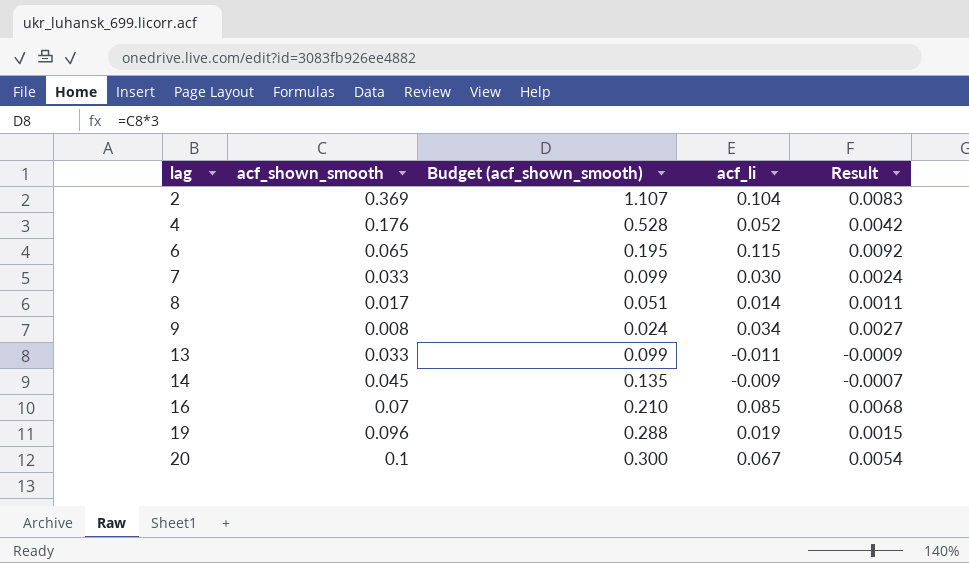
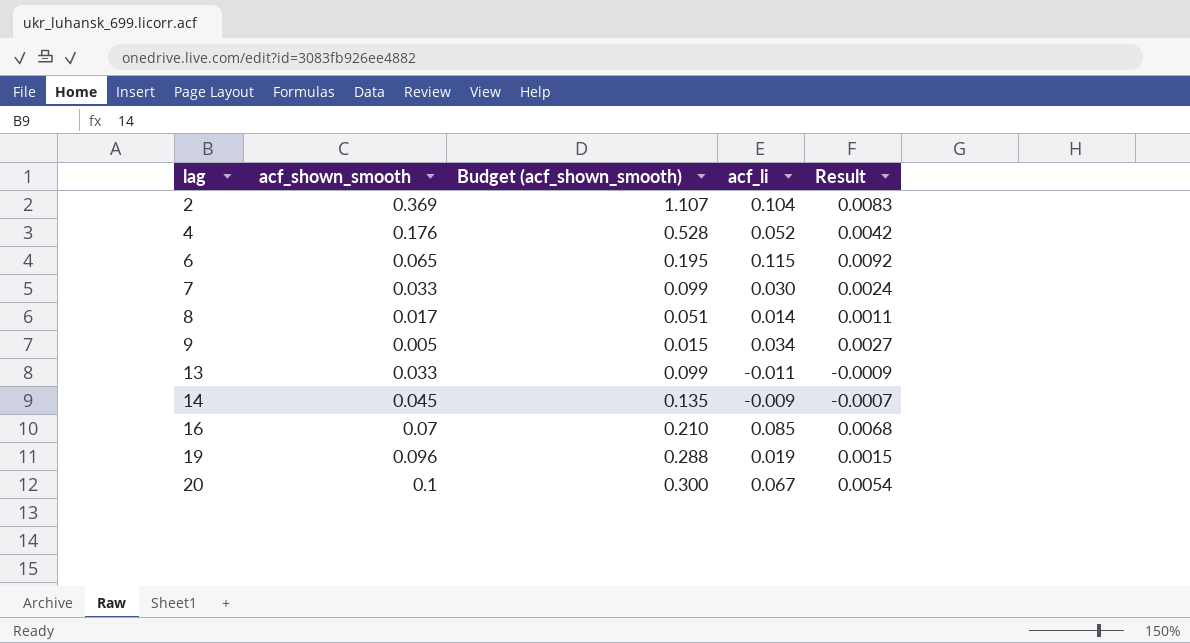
9 | acf_shown_smooth: 0.008 -> 0.005
9 | Budget (acf_shown_smooth): 0.024 -> 0.015

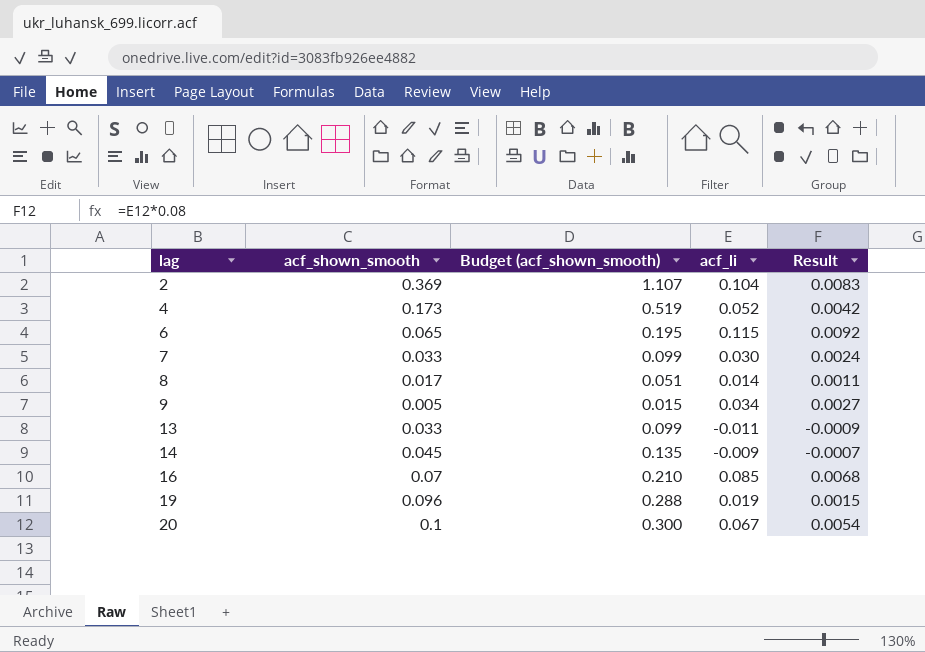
4 | acf_shown_smooth: 0.176 -> 0.173
4 | Budget (acf_shown_smooth): 0.528 -> 0.519

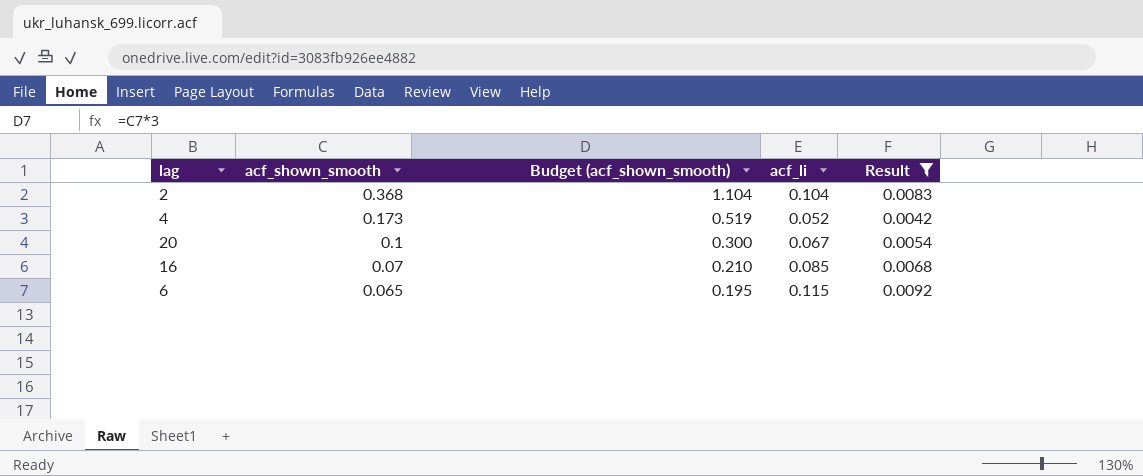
filter: none -> Result >= 0.0042
row order: lag ascending -> acf_shown_smooth descending
2 | acf_shown_smooth: 0.369 -> 0.368
2 | Budget (acf_shown_smooth): 1.107 -> 1.104

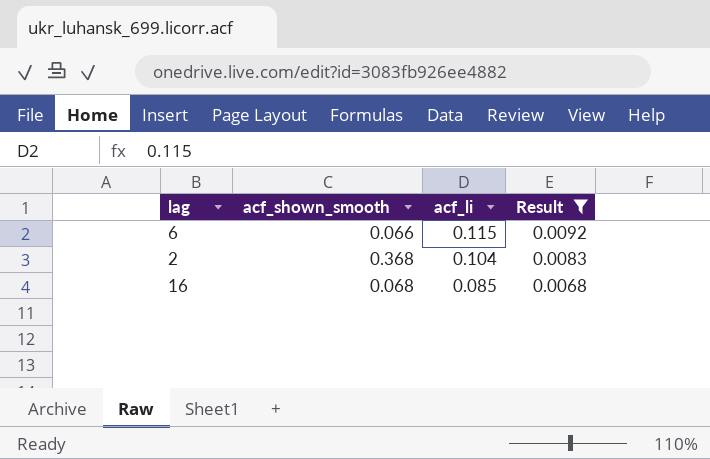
row order: acf_shown_smooth descending -> acf_li descending
column Budget (acf_shown_smooth) | formula: [acf_shown_smooth] * 3 -> none
row 4: 0.173 | 0.519 | 0.052 | 0.0042 -> none
row 20: 0.1 | 0.300 | 0.067 | 0.0054 -> none
6 | acf_shown_smooth: 0.065 -> 0.066
16 | acf_shown_smooth: 0.07 -> 0.068

